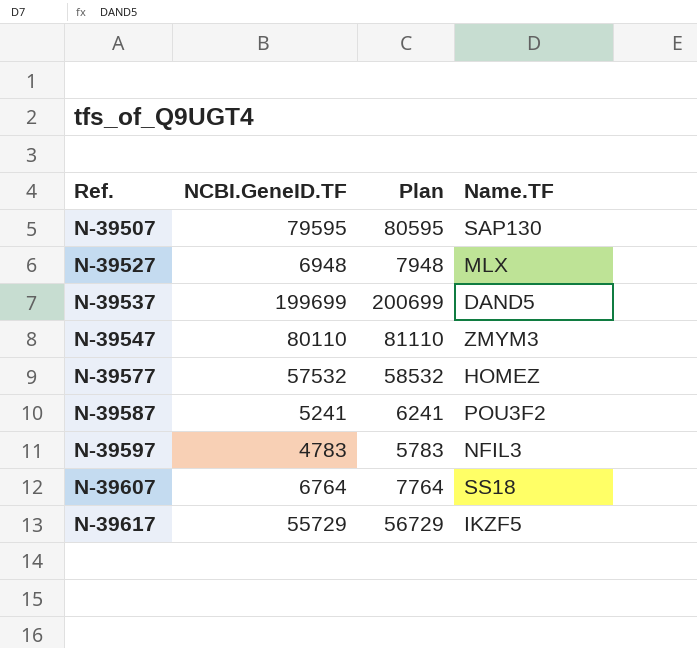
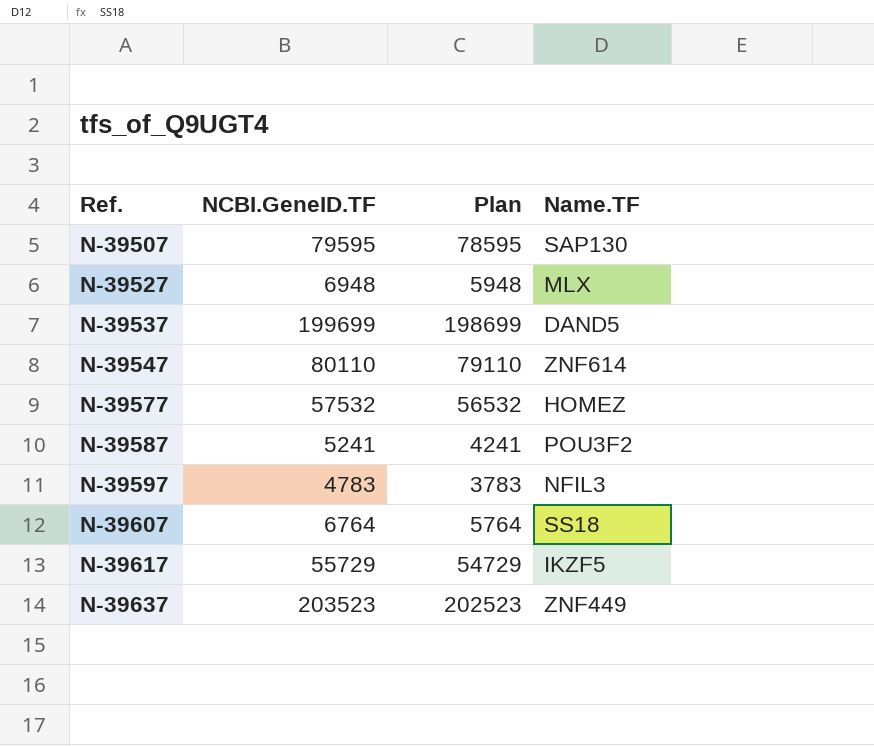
column Plan | formula: [NCBI.GeneID.TF] + 1000 -> [NCBI.GeneID.TF] - 1000
N-39547 | Name.TF: ZMYM3 -> ZNF614
row N-39637: none -> 203523 | 202523 | ZNF449

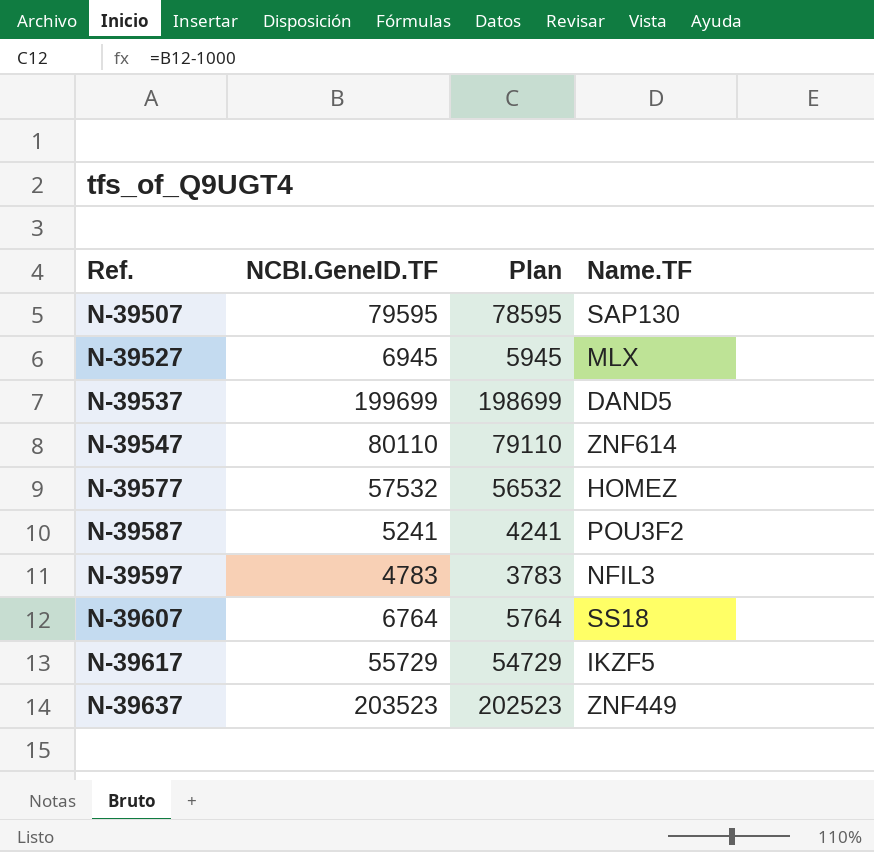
N-39527 | NCBI.GeneID.TF: 6948 -> 6945
N-39527 | Plan: 5948 -> 5945

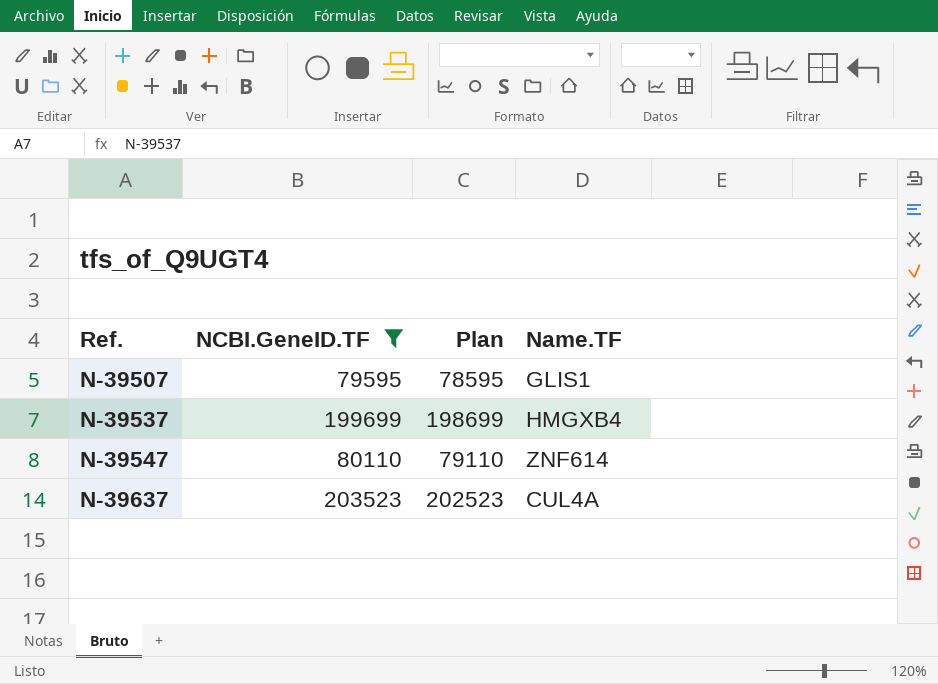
filter: none -> NCBI.GeneID.TF >= 79595
N-39507 | Name.TF: SAP130 -> GLIS1
N-39537 | Name.TF: DAND5 -> HMGXB4
N-39637 | Name.TF: ZNF449 -> CUL4A

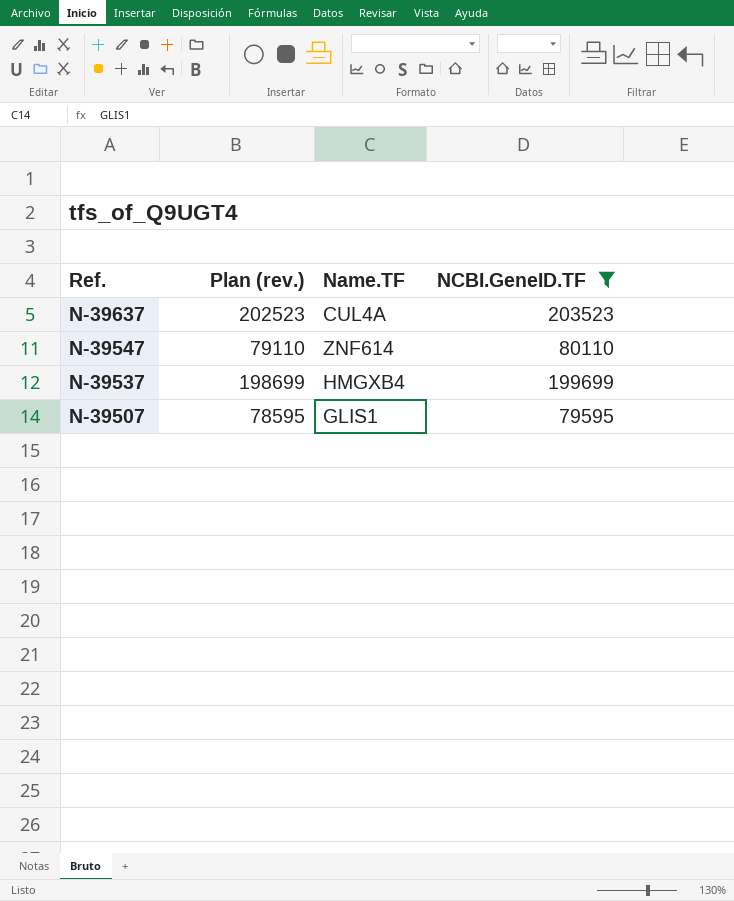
row order: Ref. ascending -> Ref. descending
column name: Plan -> Plan (rev.)
column NCBI.GeneID.TF | position: 2 -> 4

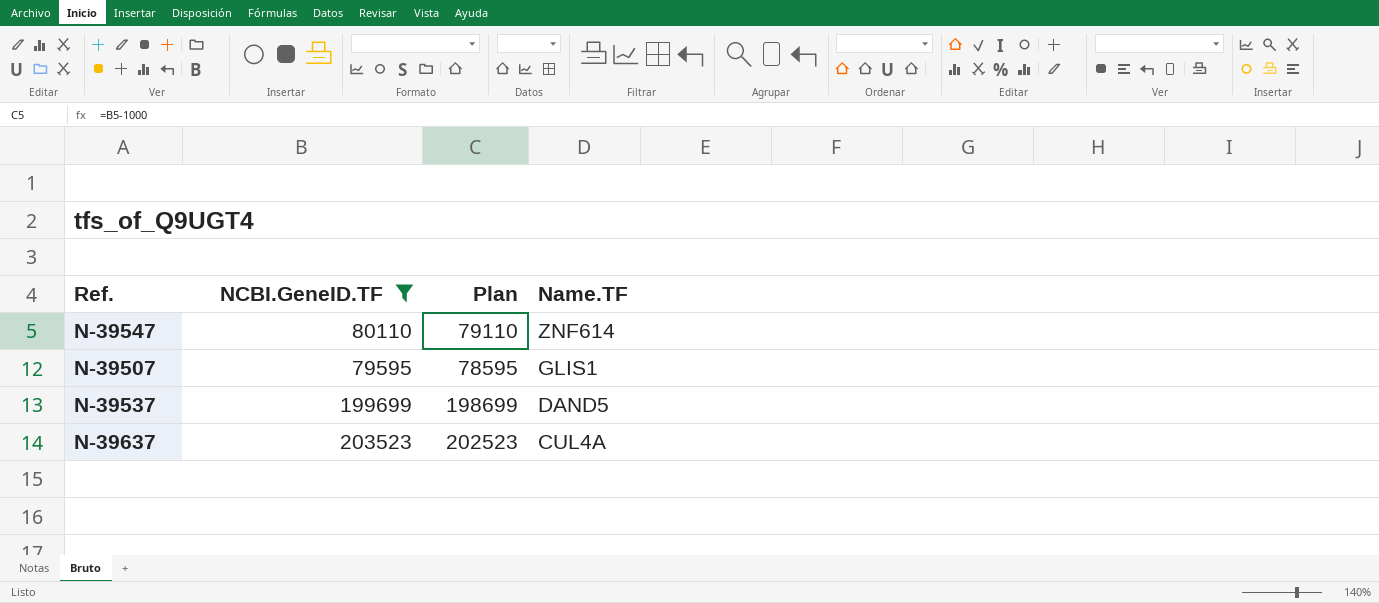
row order: Ref. descending -> Name.TF descending
column NCBI.GeneID.TF | position: 4 -> 2
column name: Plan (rev.) -> Plan
N-39537 | Name.TF: HMGXB4 -> DAND5

